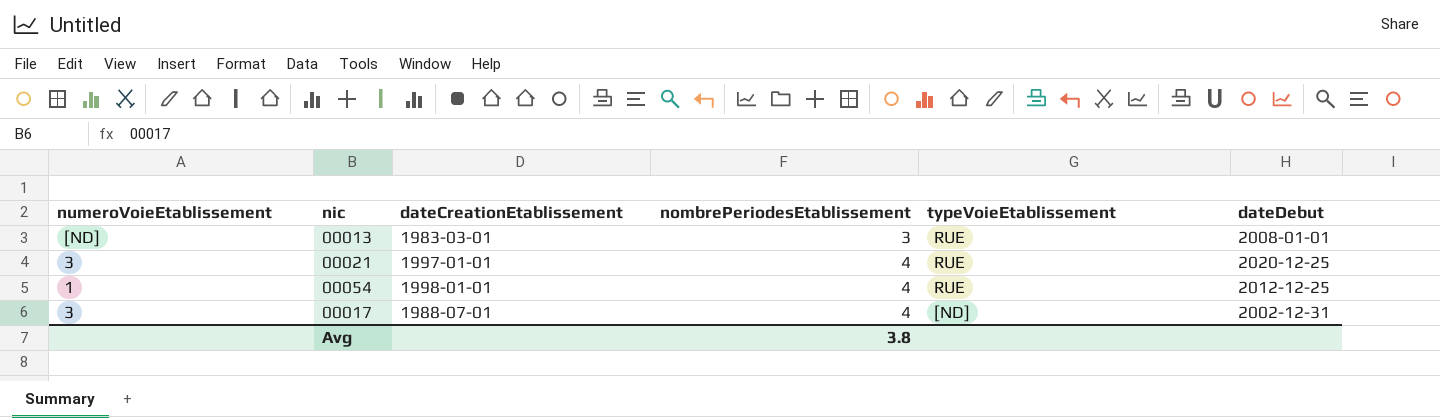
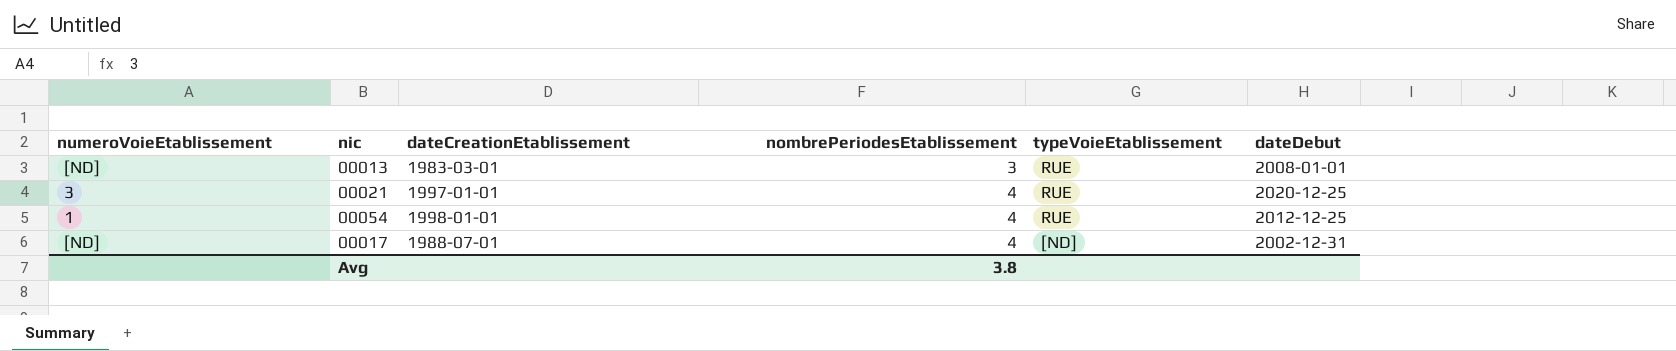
00017 | numeroVoieEtablissement: 3 -> [ND]

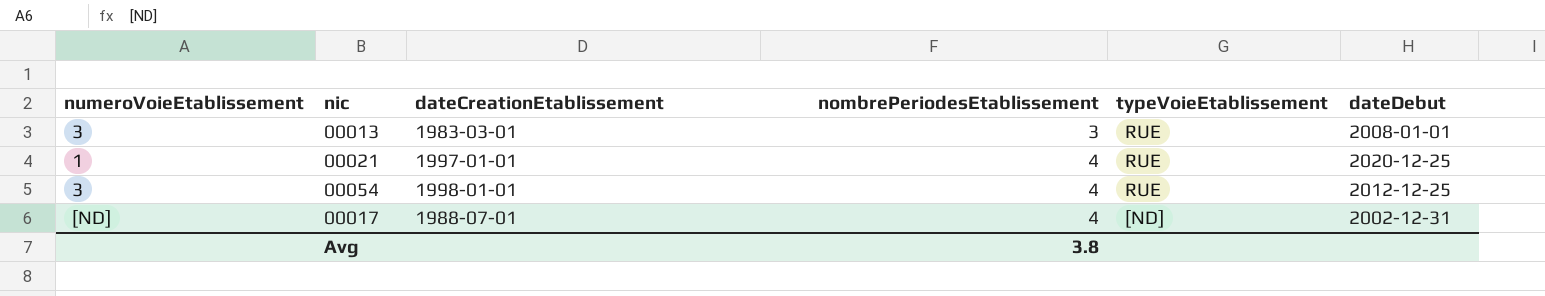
00013 | numeroVoieEtablissement: [ND] -> 3
00021 | numeroVoieEtablissement: 3 -> 1
00054 | numeroVoieEtablissement: 1 -> 3

